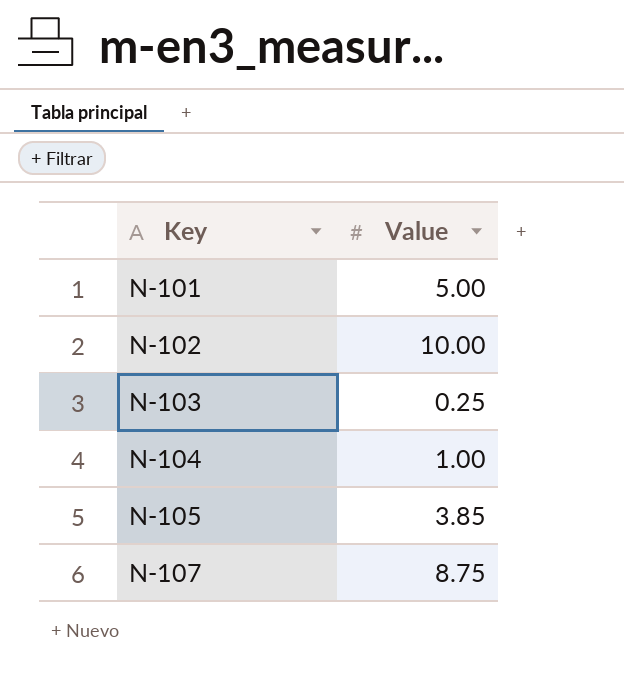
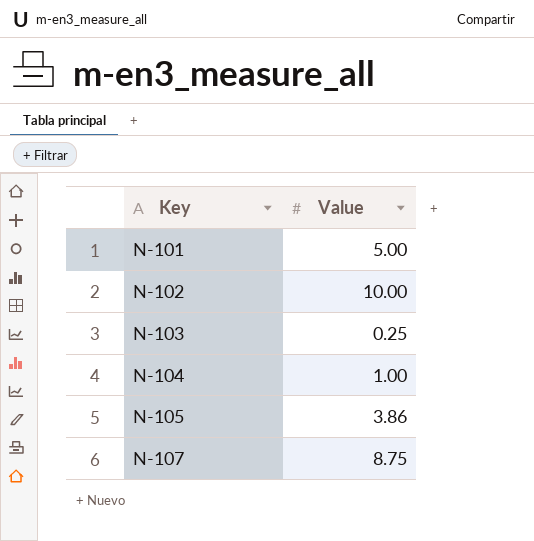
N-105 | Value: 3.85 -> 3.86

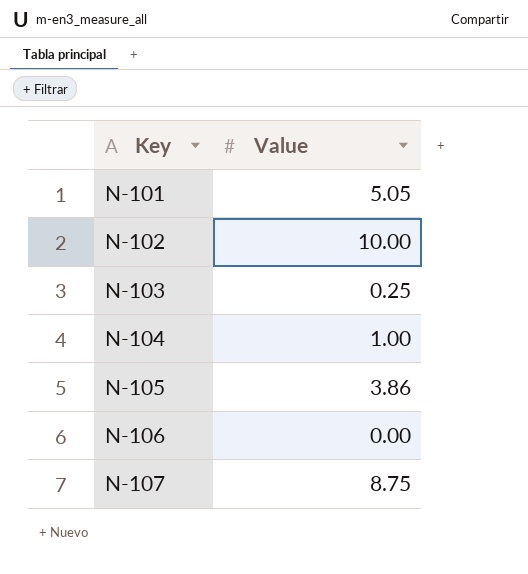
N-101 | Value: 5.00 -> 5.05
row N-106: none -> 0.00

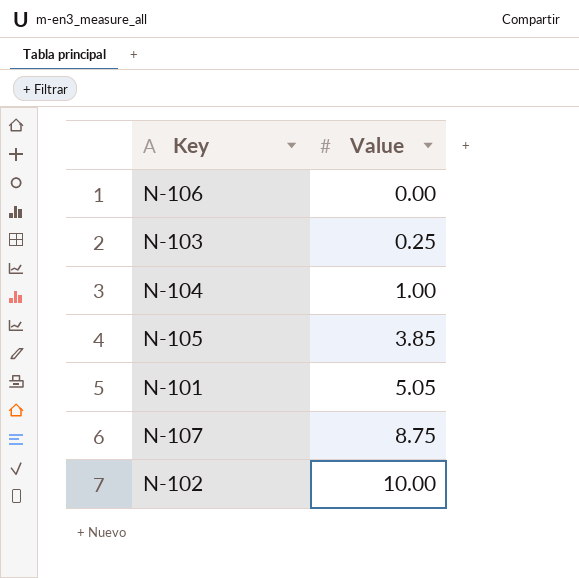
row order: Key ascending -> Value ascending
N-105 | Value: 3.86 -> 3.85

